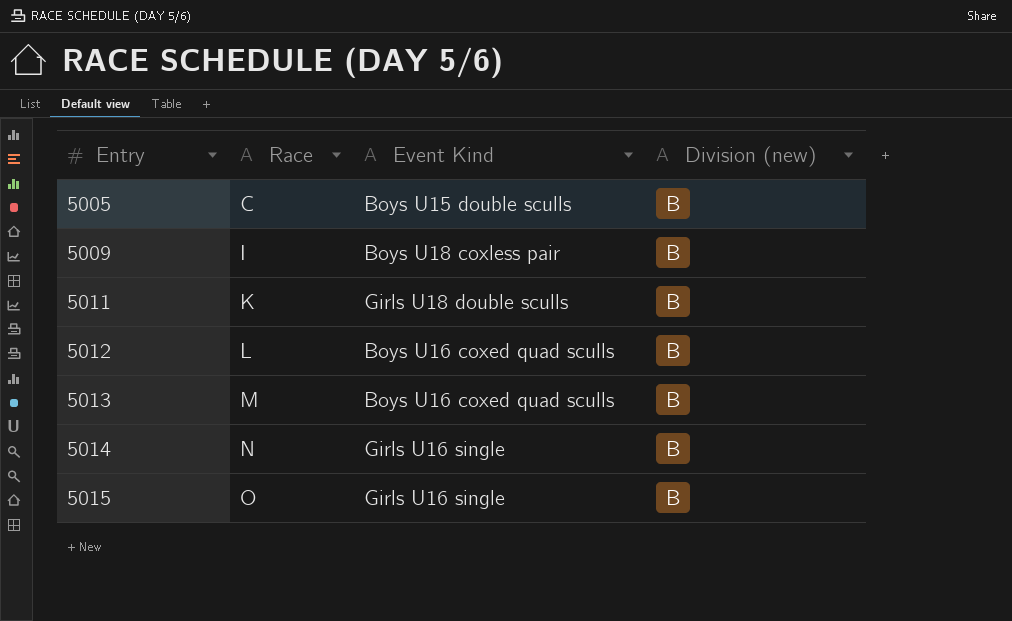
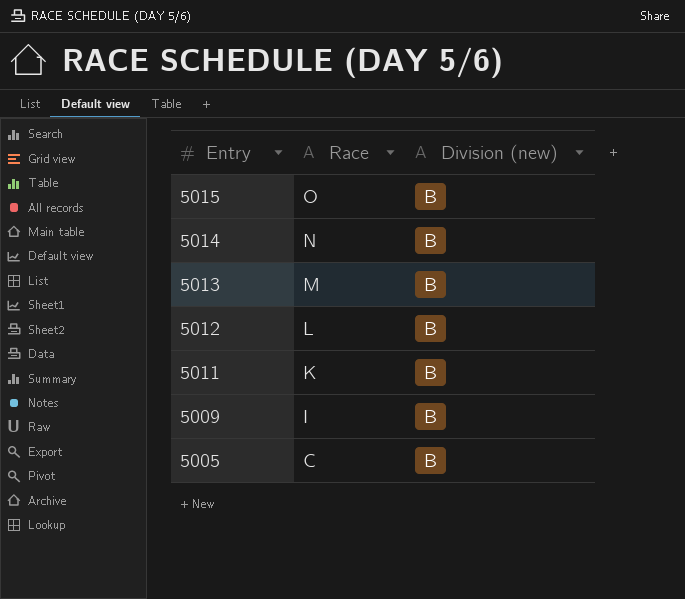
row order: Entry ascending -> Entry descending
column Event Kind | position: 3 -> none

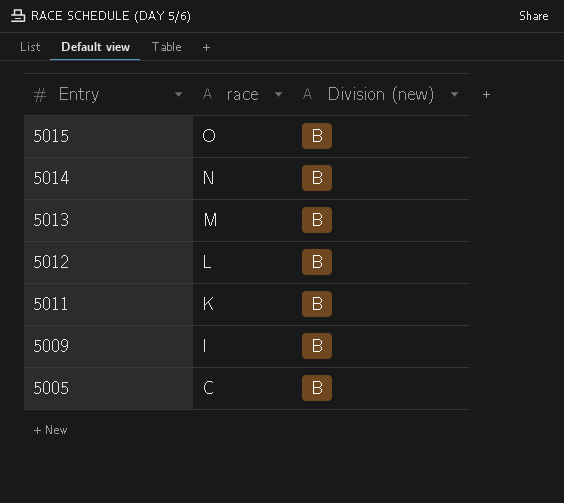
column name: Race -> race

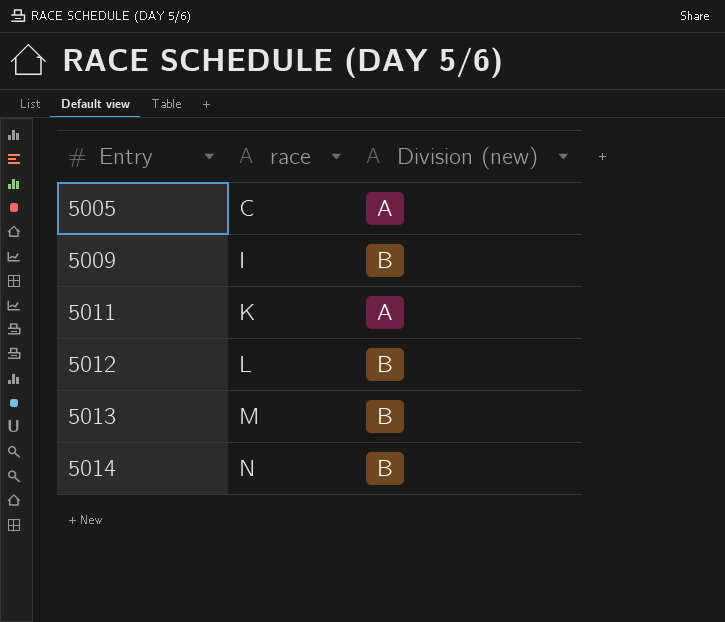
row order: Entry descending -> Entry ascending
row 5015: O | B -> none
5005 | Division (new): B -> A
5011 | Division (new): B -> A

